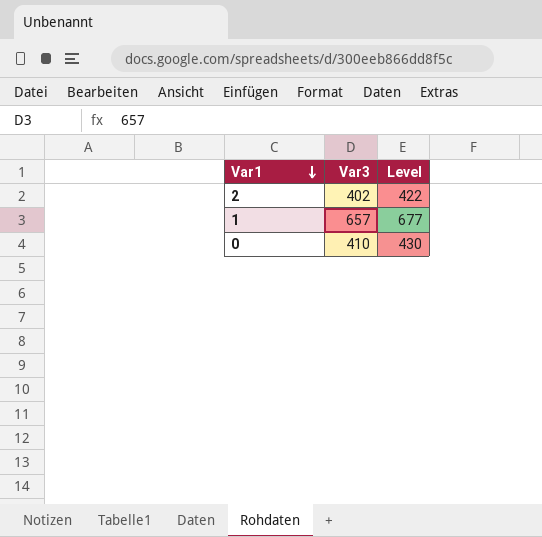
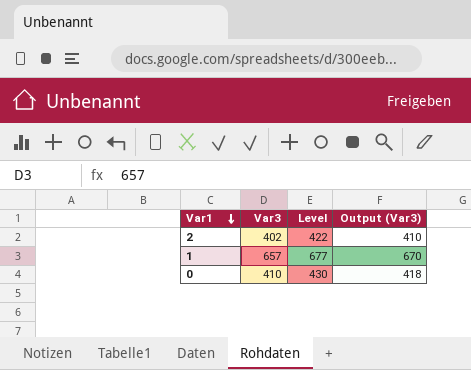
column Output (Var3) | formula: none -> [Var3] * 1.02

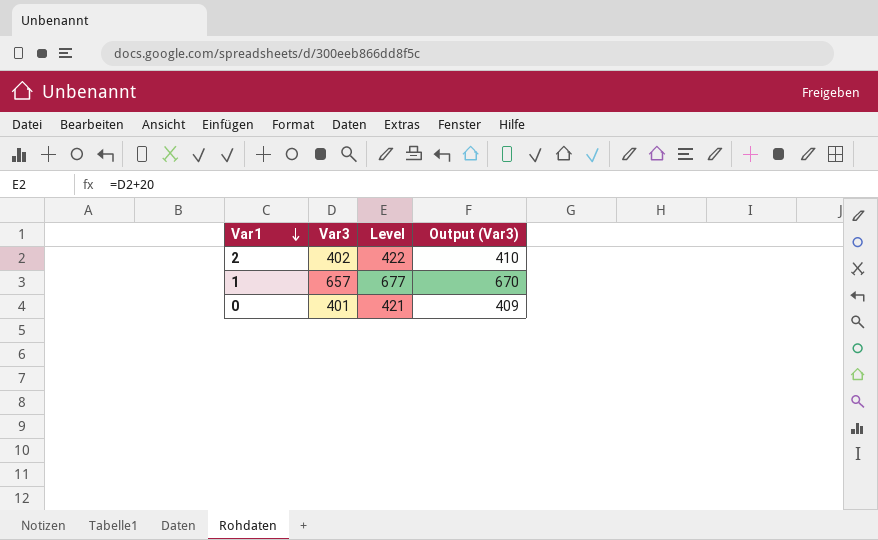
0 | Var3: 410 -> 401
0 | Level: 430 -> 421
0 | Output (Var3): 418 -> 409

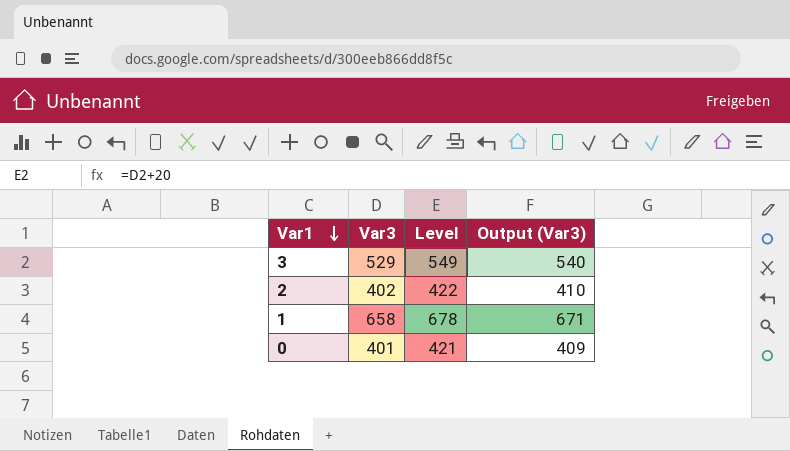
row 3: none -> 529 | 549 | 540
1 | Var3: 657 -> 658
1 | Level: 677 -> 678
1 | Output (Var3): 670 -> 671

